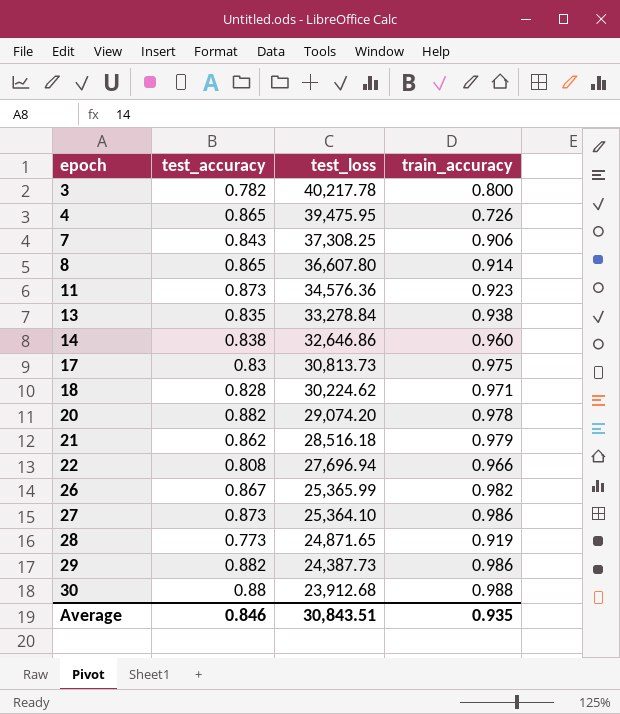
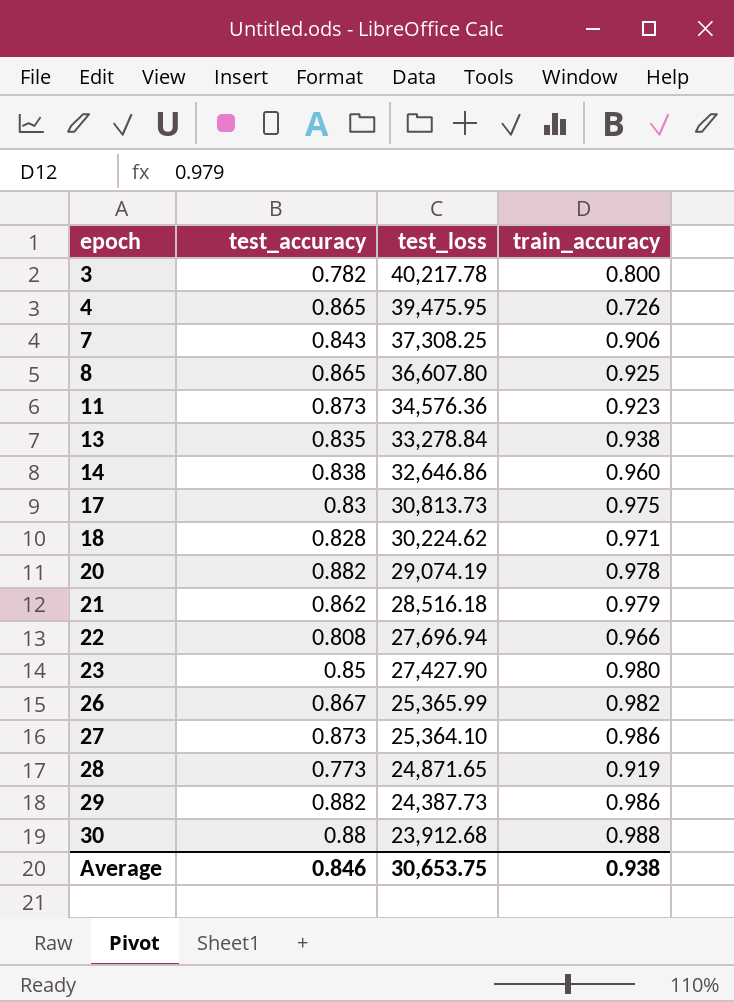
8 | train_accuracy: 0.914 -> 0.925
20 | test_loss: 29,074.20 -> 29,074.19
row 23: none -> 0.85 | 27,427.90 | 0.980
Average | test_loss: 30,843.51 -> 30,653.75
Average | train_accuracy: 0.935 -> 0.938

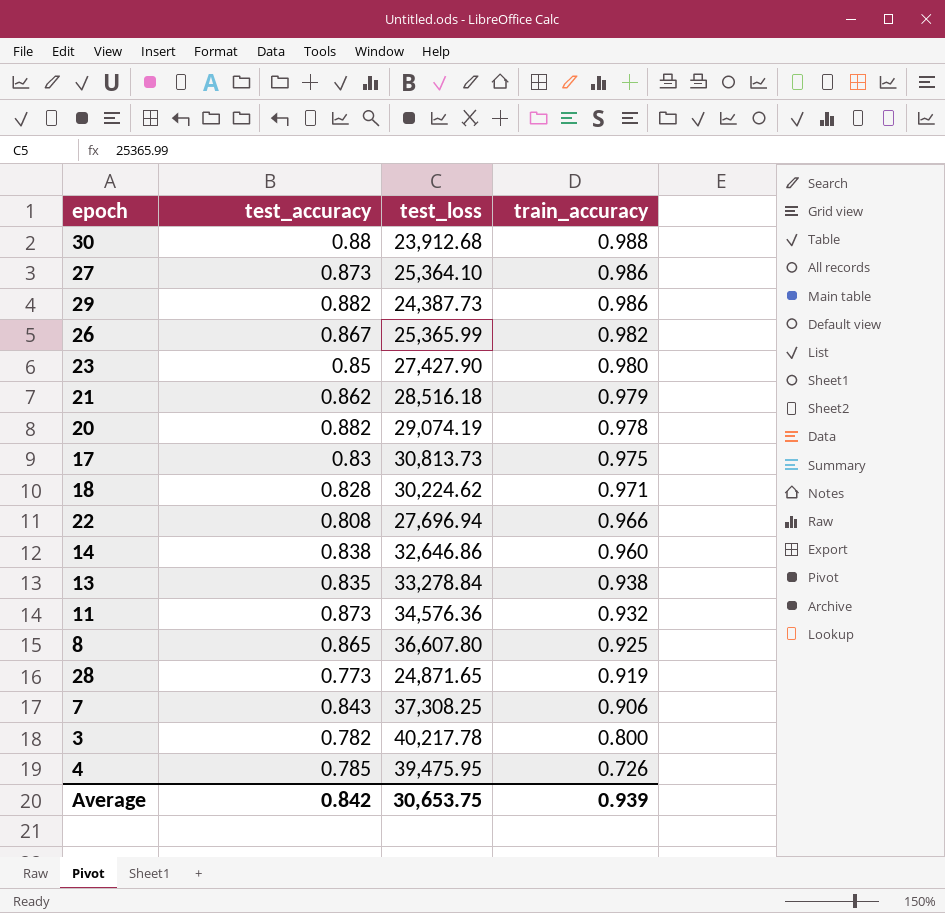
row order: epoch ascending -> train_accuracy descending
11 | train_accuracy: 0.923 -> 0.932
4 | test_accuracy: 0.865 -> 0.785
Average | test_accuracy: 0.846 -> 0.842
Average | train_accuracy: 0.938 -> 0.939

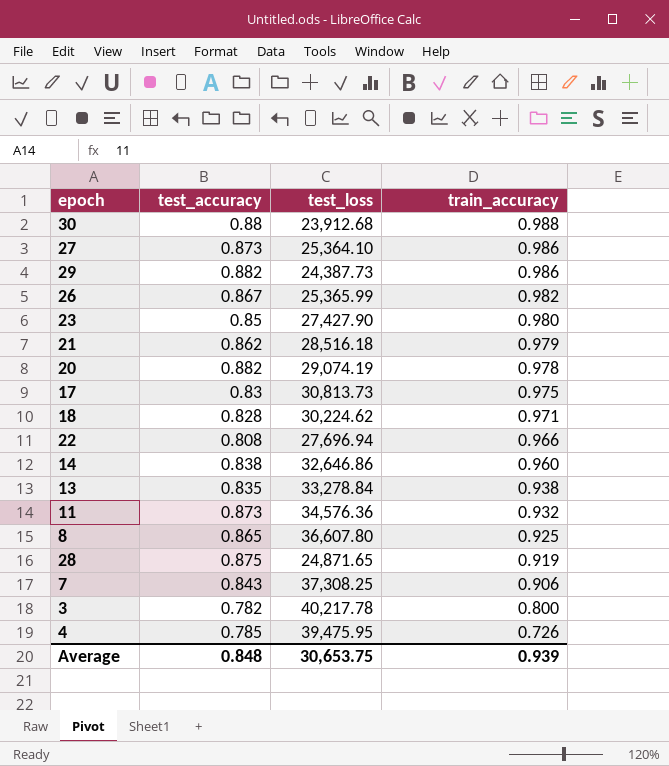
28 | test_accuracy: 0.773 -> 0.875
Average | test_accuracy: 0.842 -> 0.848

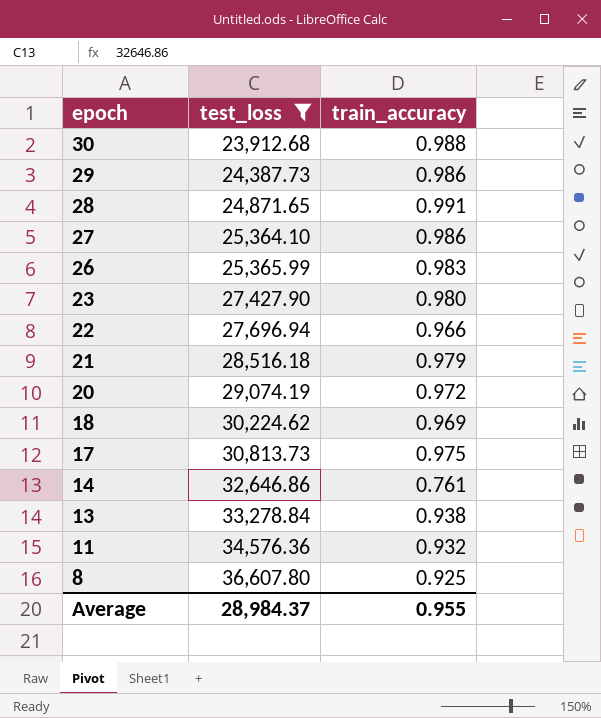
filter: none -> test_loss <= 36,607.80
row order: train_accuracy descending -> epoch descending
column test_accuracy | position: 2 -> none
28 | train_accuracy: 0.919 -> 0.991
26 | train_accuracy: 0.982 -> 0.983
20 | train_accuracy: 0.978 -> 0.972
18 | train_accuracy: 0.971 -> 0.969
14 | train_accuracy: 0.960 -> 0.761
Average | test_loss: 30,653.75 -> 28,984.37
Average | train_accuracy: 0.939 -> 0.955

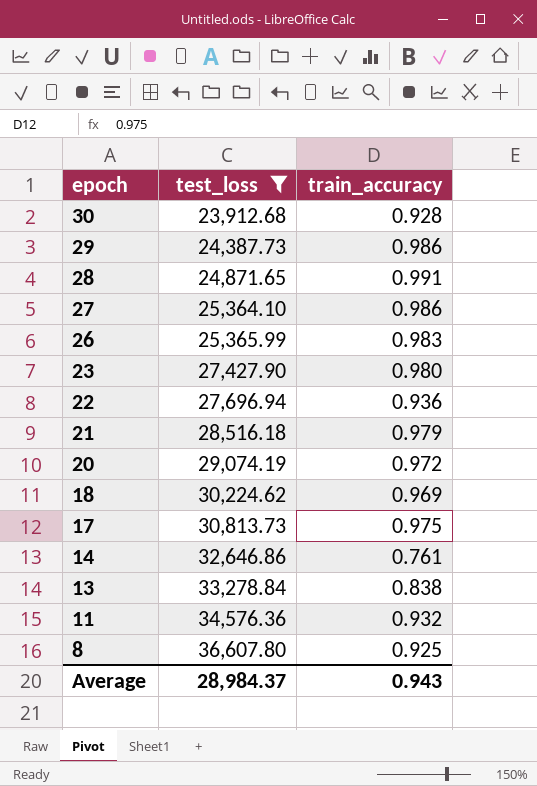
30 | train_accuracy: 0.988 -> 0.928
22 | train_accuracy: 0.966 -> 0.936
13 | train_accuracy: 0.938 -> 0.838
Average | train_accuracy: 0.955 -> 0.943

